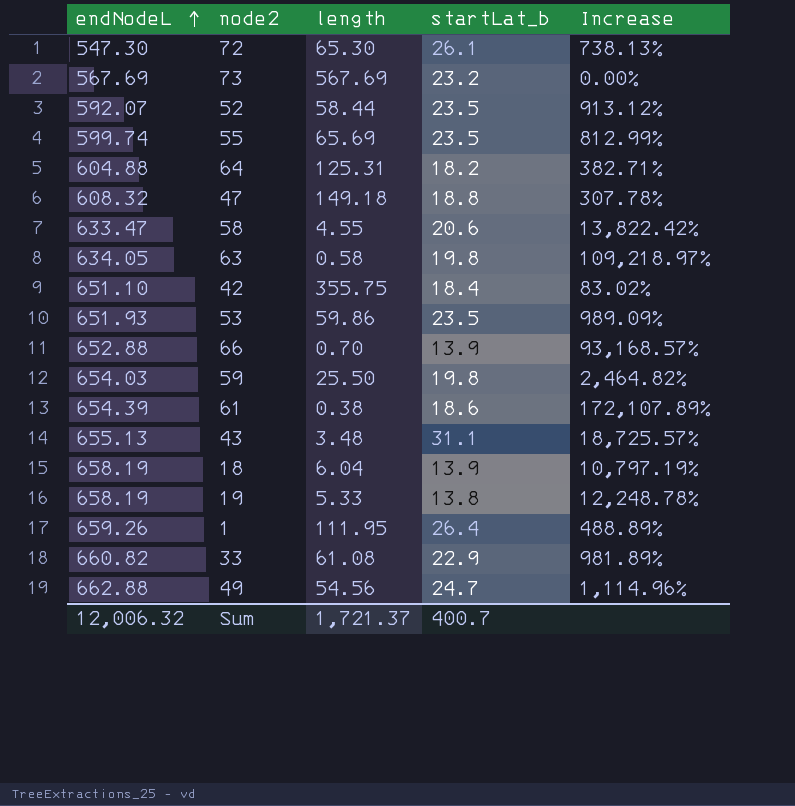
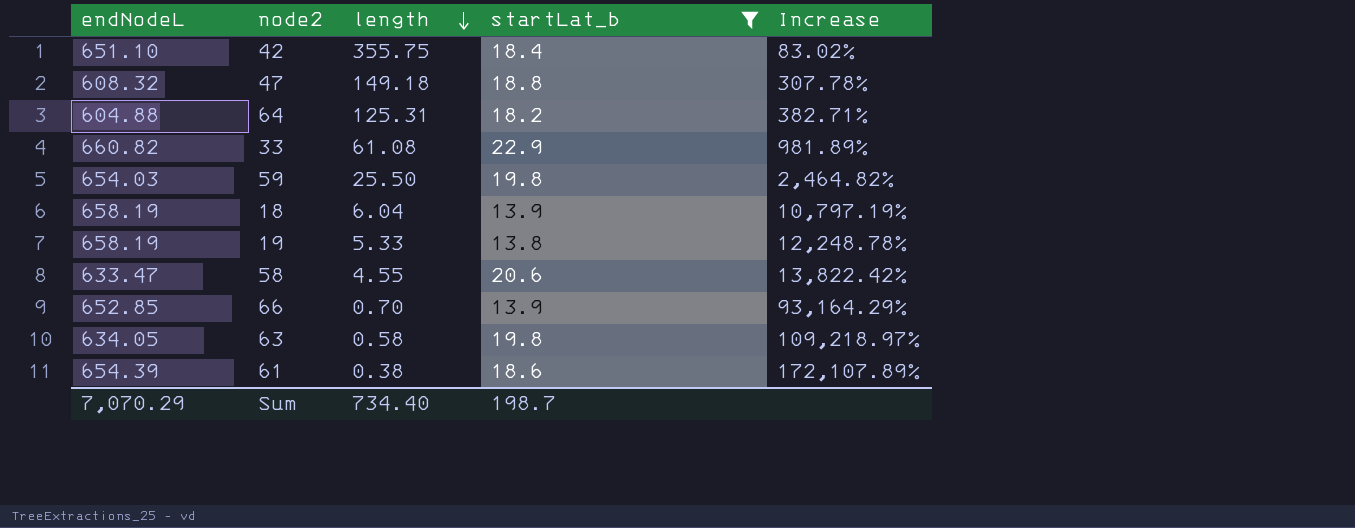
filter: none -> startLat_b <= 22.9
row order: endNodeL ascending -> length descending
66 | endNodeL: 652.88 -> 652.85
66 | Increase: 93,168.57% -> 93,164.29%
Sum | endNodeL: 12,006.32 -> 7,070.29
Sum | length: 1,721.37 -> 734.40
Sum | startLat_b: 400.7 -> 198.7

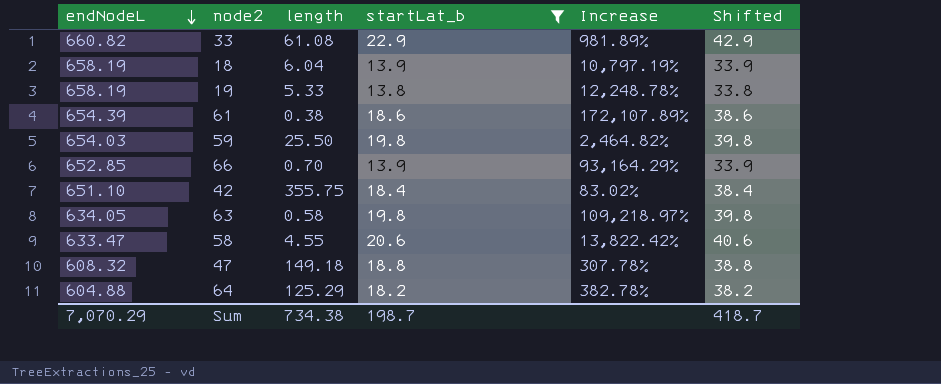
row order: length descending -> endNodeL descending
column Shifted | formula: none -> [startLat_b] + 20
64 | length: 125.31 -> 125.29
64 | Increase: 382.71% -> 382.78%
Sum | length: 734.40 -> 734.38

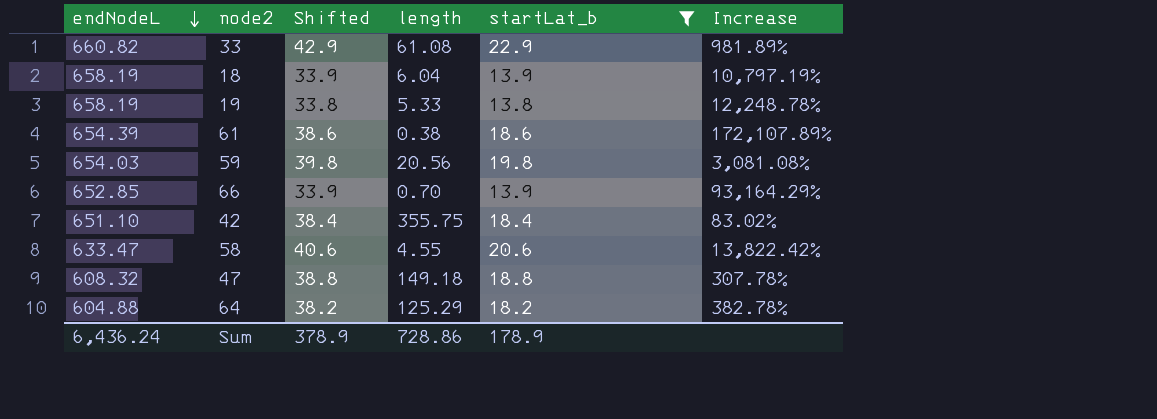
column Shifted | position: 6 -> 3
row 63: 634.05 | 0.58 | 19.8 | 109,218.97% | 39.8 -> none
59 | length: 25.50 -> 20.56
59 | Increase: 2,464.82% -> 3,081.08%
Sum | endNodeL: 7,070.29 -> 6,436.24
Sum | Shifted: 418.7 -> 378.9
Sum | length: 734.38 -> 728.86
Sum | startLat_b: 198.7 -> 178.9

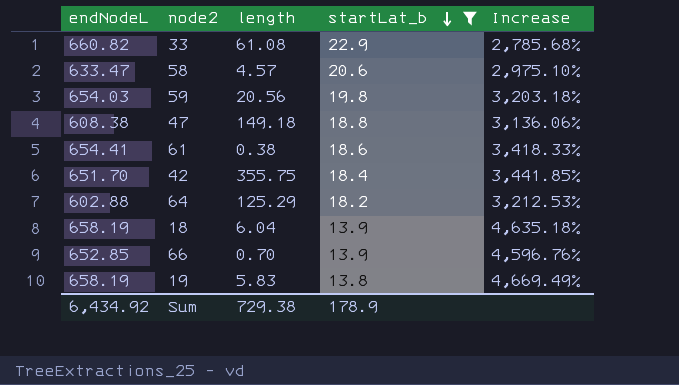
row order: endNodeL descending -> startLat_b descending
column Shifted | formula: [startLat_b] + 20 -> none
column Increase | formula: ([endNodeL] - [length]) / [length] -> ([endNodeL] - [startLat_b]) / [startLat_b]
58 | length: 4.55 -> 4.57
47 | endNodeL: 608.32 -> 608.38
61 | endNodeL: 654.39 -> 654.41
42 | endNodeL: 651.10 -> 651.70
64 | endNodeL: 604.88 -> 602.88
19 | length: 5.33 -> 5.83
Sum | endNodeL: 6,436.24 -> 6,434.92
Sum | length: 728.86 -> 729.38

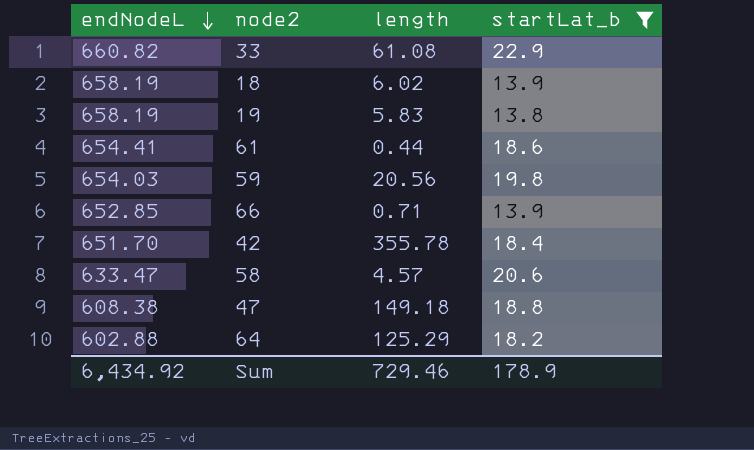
row order: startLat_b descending -> endNodeL descending
column Increase | formula: ([endNodeL] - [startLat_b]) / [startLat_b] -> none
18 | length: 6.04 -> 6.02
61 | length: 0.38 -> 0.44
66 | length: 0.70 -> 0.71
42 | length: 355.75 -> 355.78
Sum | length: 729.38 -> 729.46

